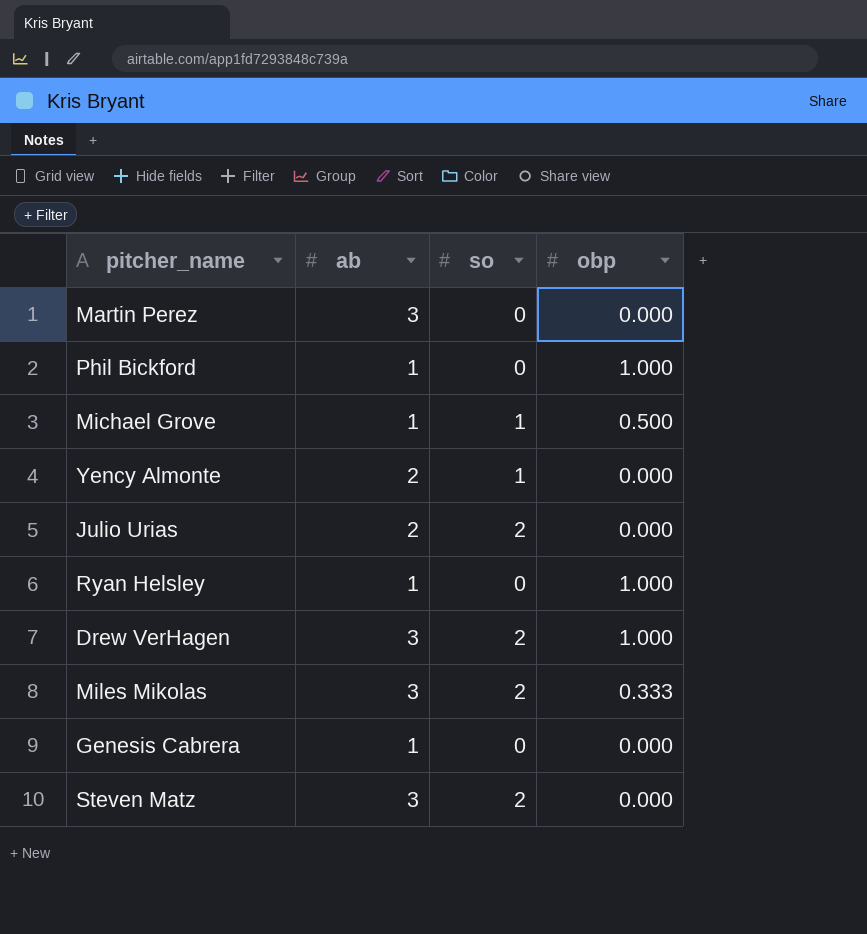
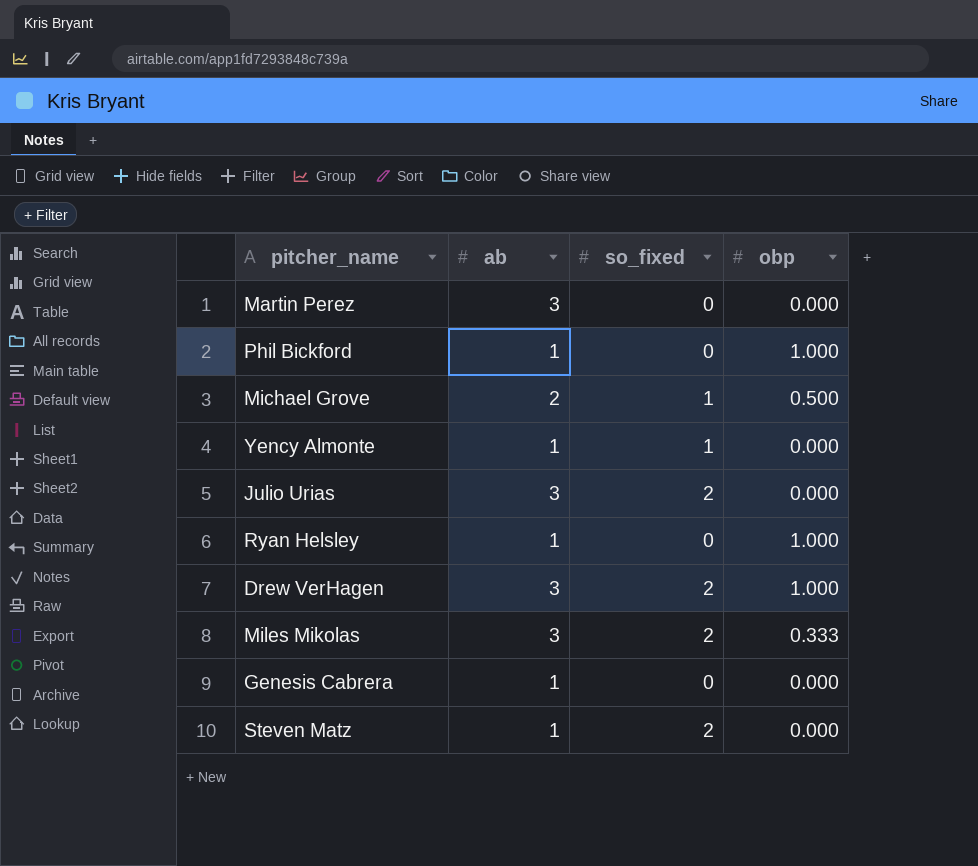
column name: so -> so_fixed
Michael Grove | ab: 1 -> 2
Yency Almonte | ab: 2 -> 1
Julio Urias | ab: 2 -> 3
Steven Matz | ab: 3 -> 1

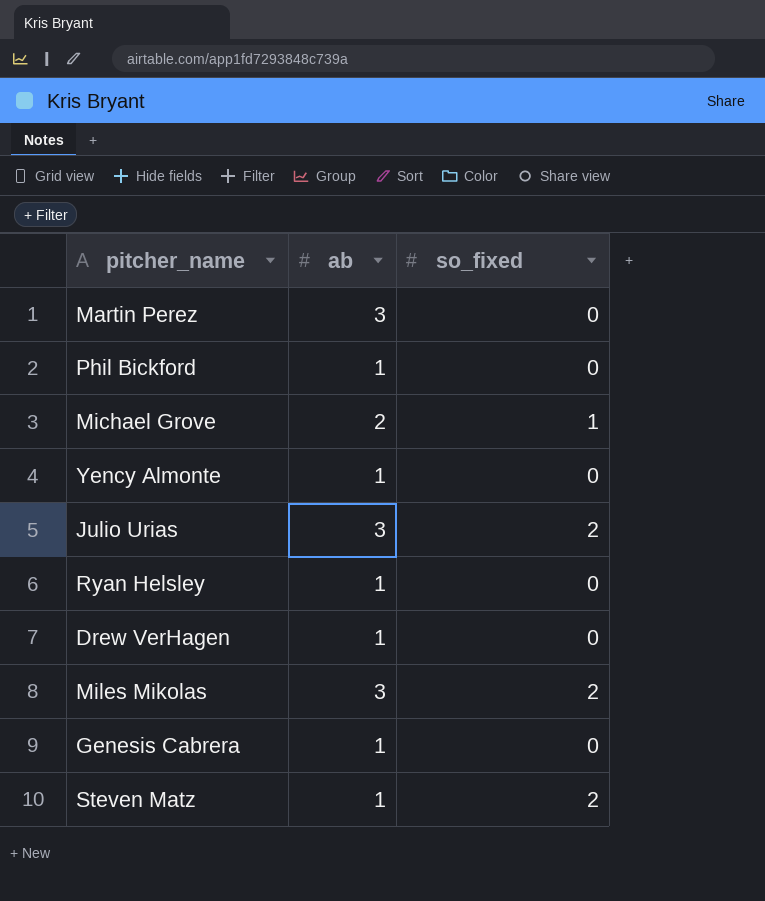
column obp | position: 4 -> none
Yency Almonte | so_fixed: 1 -> 0
Drew VerHagen | ab: 3 -> 1
Drew VerHagen | so_fixed: 2 -> 0

